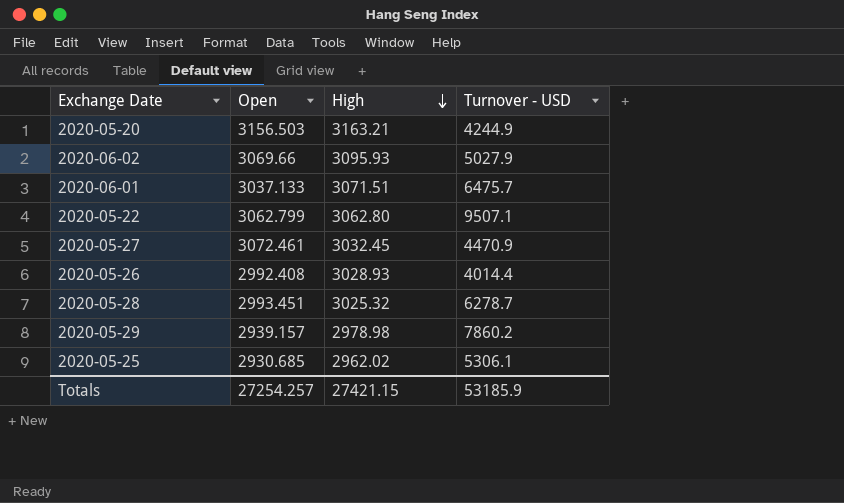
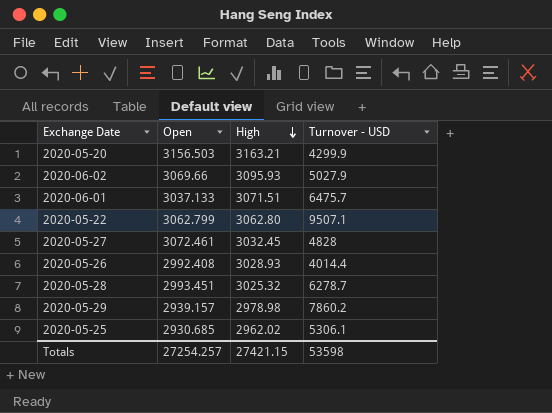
2020-05-20 | Turnover - USD: 4244.9 -> 4299.9
2020-05-27 | Turnover - USD: 4470.9 -> 4828
Totals | Turnover - USD: 53185.9 -> 53598

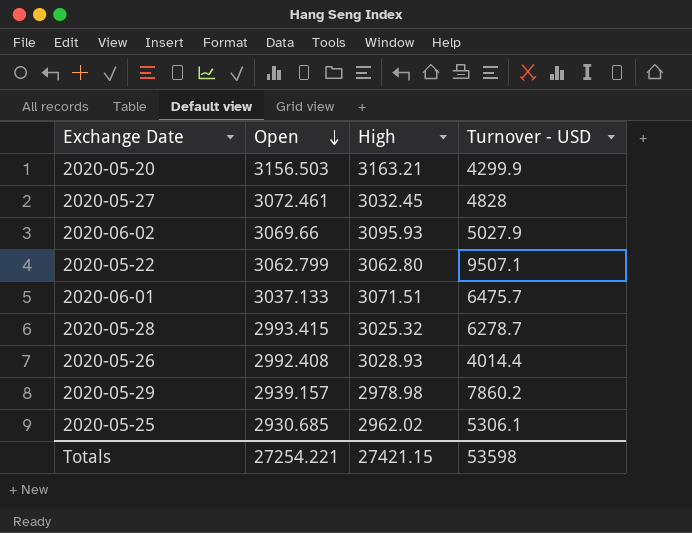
row order: High descending -> Open descending
2020-05-28 | Open: 2993.451 -> 2993.415
Totals | Open: 27254.257 -> 27254.221

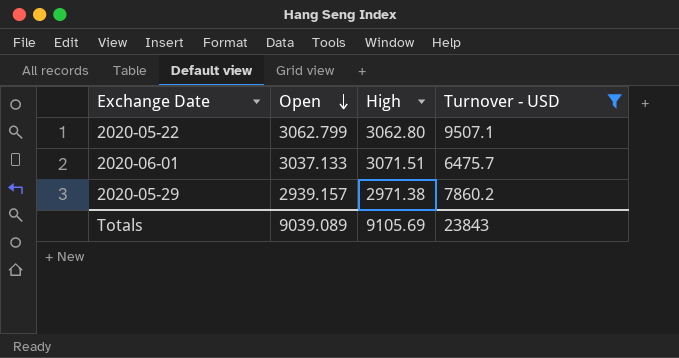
filter: none -> Turnover - USD >= 6475.7
2020-05-29 | High: 2978.98 -> 2971.38
Totals | Open: 27254.221 -> 9039.089
Totals | High: 27421.15 -> 9105.69
Totals | Turnover - USD: 53598 -> 23843

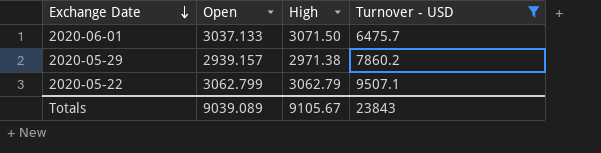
row order: Open descending -> Exchange Date descending
2020-06-01 | High: 3071.51 -> 3071.50
2020-05-22 | High: 3062.80 -> 3062.79
Totals | High: 9105.69 -> 9105.67

